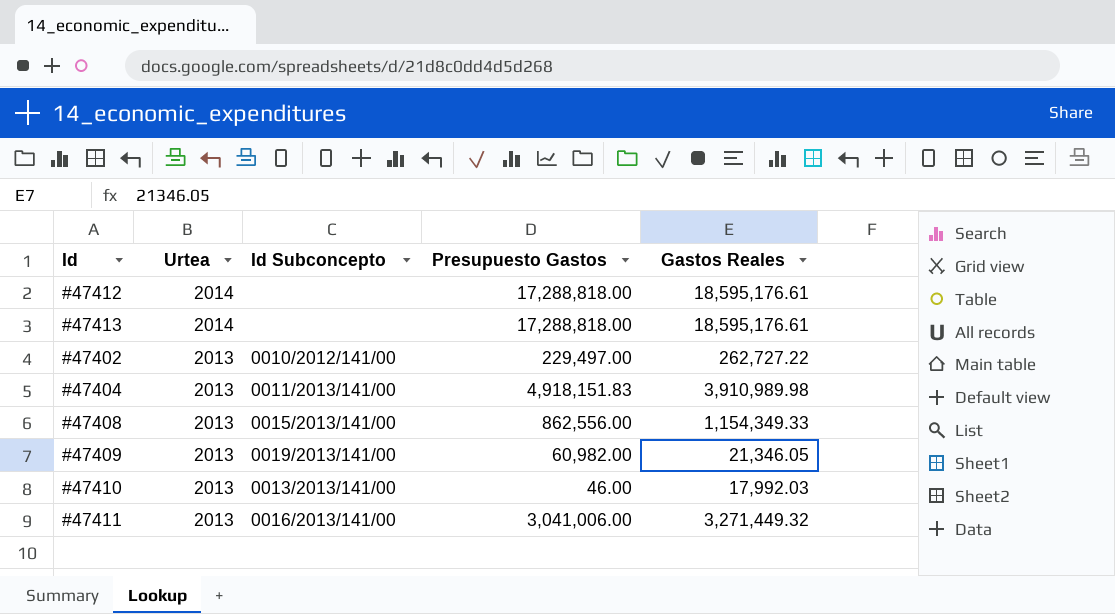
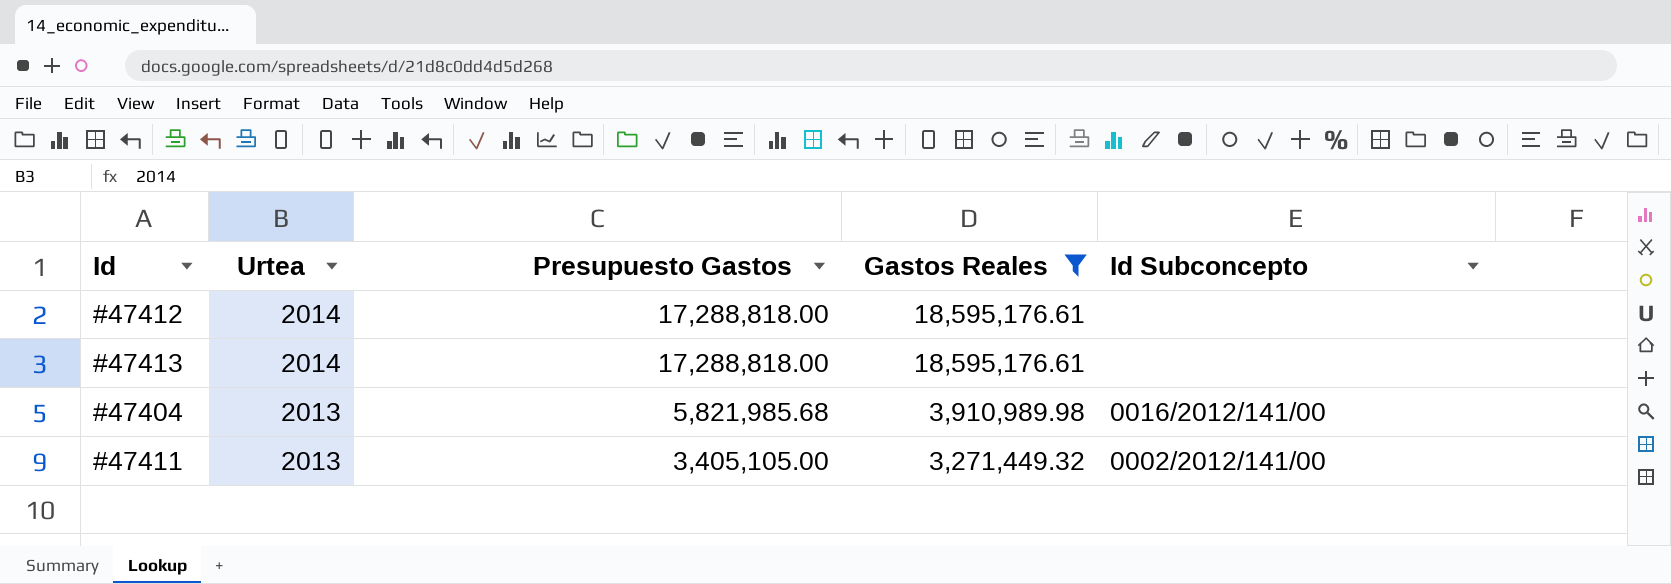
filter: none -> Gastos Reales >= 3,271,449.32
column Id Subconcepto | position: 3 -> 5
#47404 | Presupuesto Gastos: 4,918,151.83 -> 5,821,985.68
#47404 | Id Subconcepto: 0011/2013/141/00 -> 0016/2012/141/00
#47411 | Presupuesto Gastos: 3,041,006.00 -> 3,405,105.00
#47411 | Id Subconcepto: 0016/2013/141/00 -> 0002/2012/141/00

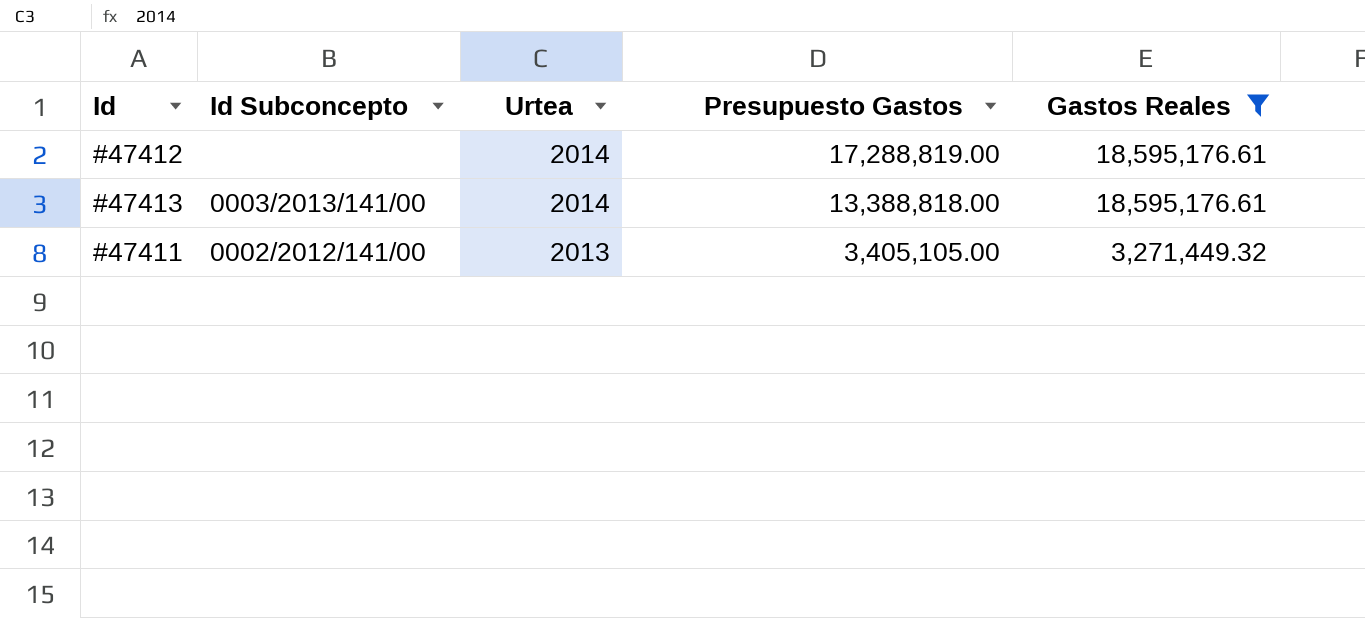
column Id Subconcepto | position: 5 -> 2
row #47404: 2013 | 5,821,985.68 | 3,910,989.98 | 0016/2012/141/00 -> none
#47412 | Presupuesto Gastos: 17,288,818.00 -> 17,288,819.00
#47413 | Id Subconcepto: none -> 0003/2013/141/00
#47413 | Presupuesto Gastos: 17,288,818.00 -> 13,388,818.00

